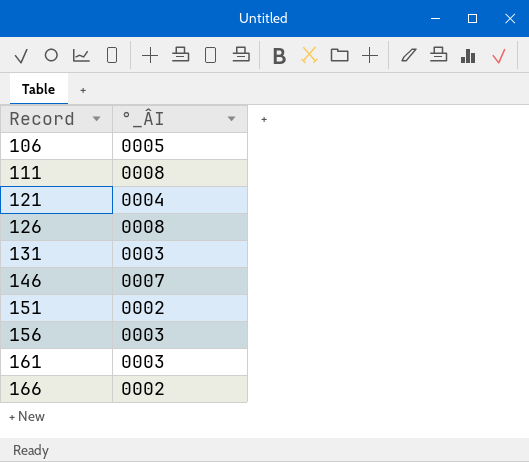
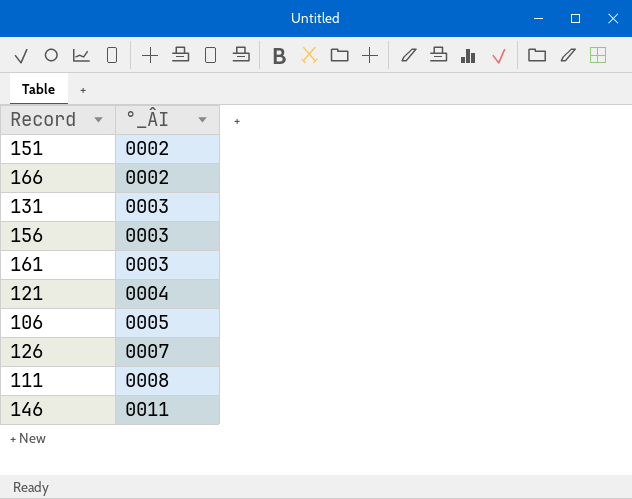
row order: Record ascending -> °_ÂI ascending
126 | °_ÂI: 0008 -> 0007
146 | °_ÂI: 0007 -> 0011

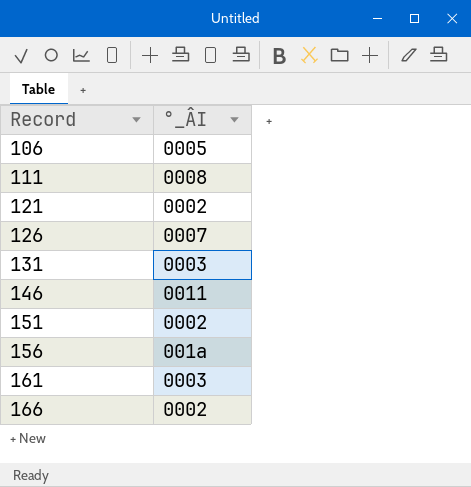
row order: °_ÂI ascending -> Record ascending
121 | °_ÂI: 0004 -> 0002
156 | °_ÂI: 0003 -> 001a

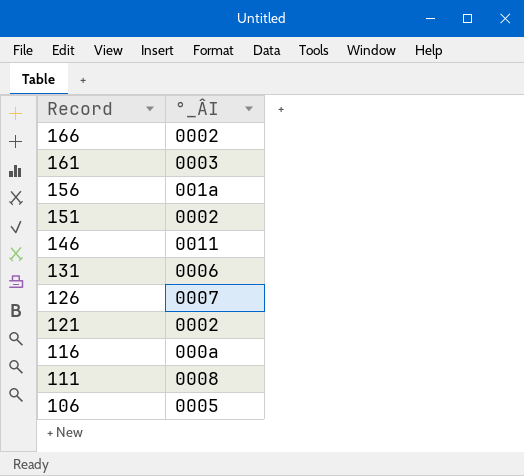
row order: Record ascending -> Record descending
131 | °_ÂI: 0003 -> 0006
row 116: none -> 000a

